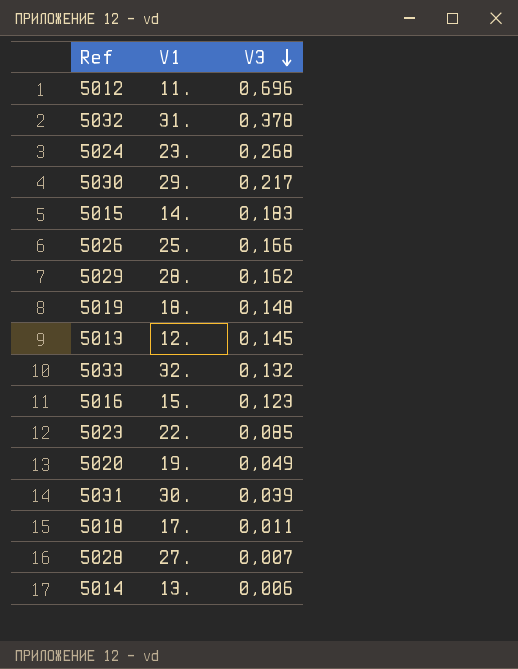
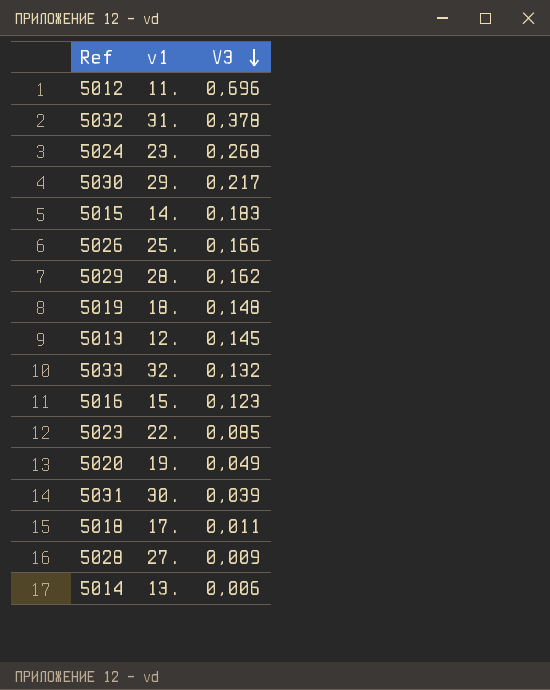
column name: V1 -> v1
5028 | V3: 0,007 -> 0,009

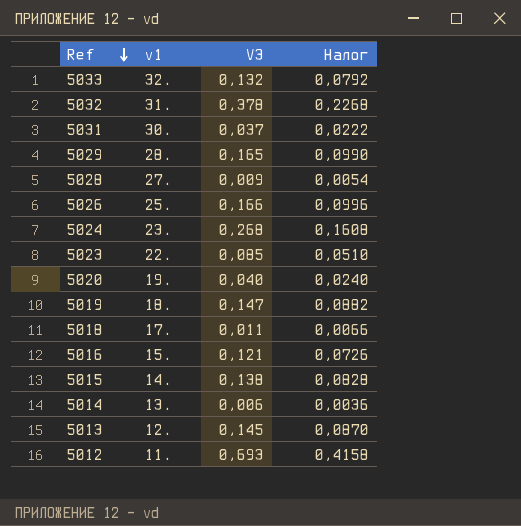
row order: V3 descending -> Ref descending
column Налог | formula: none -> [V3] * 0,6
row 5030: 29. | 0,217 -> none
5031 | V3: 0,039 -> 0,037
5029 | V3: 0,162 -> 0,165
5020 | V3: 0,049 -> 0,040
5019 | V3: 0,148 -> 0,147
5016 | V3: 0,123 -> 0,121
5015 | V3: 0,183 -> 0,138
5012 | V3: 0,696 -> 0,693

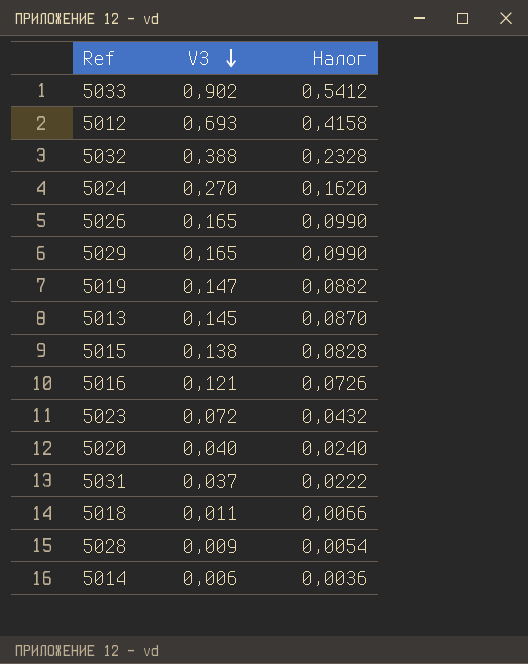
row order: Ref descending -> V3 descending
column v1 | position: 2 -> none
5033 | V3: 0,132 -> 0,902
5033 | Налог: 0,0792 -> 0,5412
5032 | V3: 0,378 -> 0,388
5032 | Налог: 0,2268 -> 0,2328
5024 | V3: 0,268 -> 0,270
5024 | Налог: 0,1608 -> 0,1620
5026 | V3: 0,166 -> 0,165
5026 | Налог: 0,0996 -> 0,0990
5023 | V3: 0,085 -> 0,072
5023 | Налог: 0,0510 -> 0,0432

